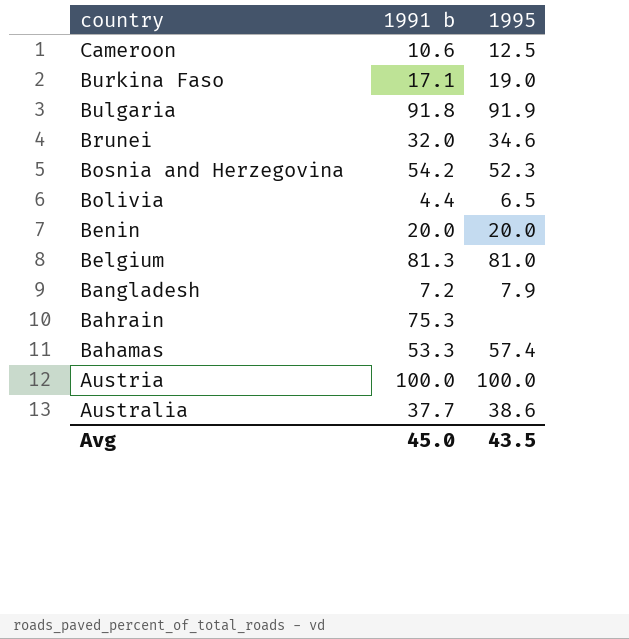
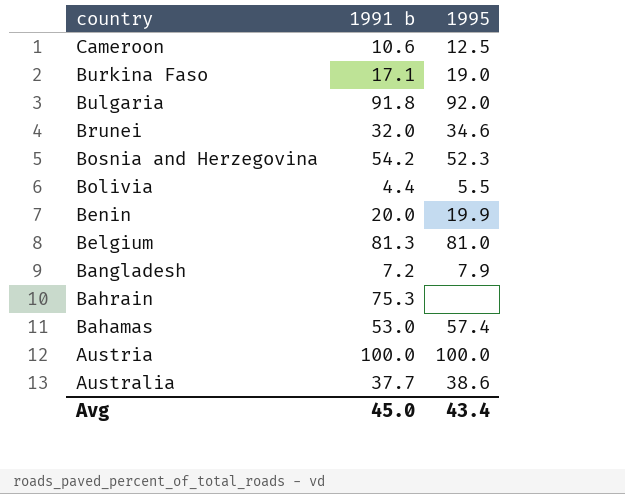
Bulgaria | 1995: 91.9 -> 92.0
Bolivia | 1995: 6.5 -> 5.5
Benin | 1995: 20.0 -> 19.9
Bahamas | 1991 b: 53.3 -> 53.0
Avg | 1995: 43.5 -> 43.4

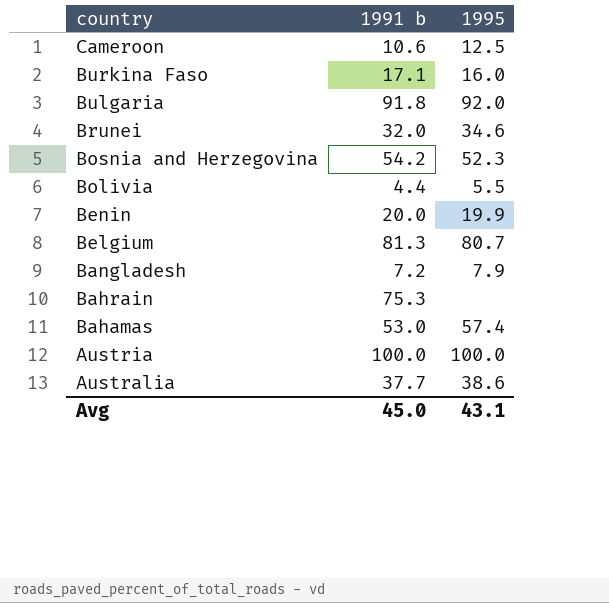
Burkina Faso | 1995: 19.0 -> 16.0
Belgium | 1995: 81.0 -> 80.7
Avg | 1995: 43.4 -> 43.1

